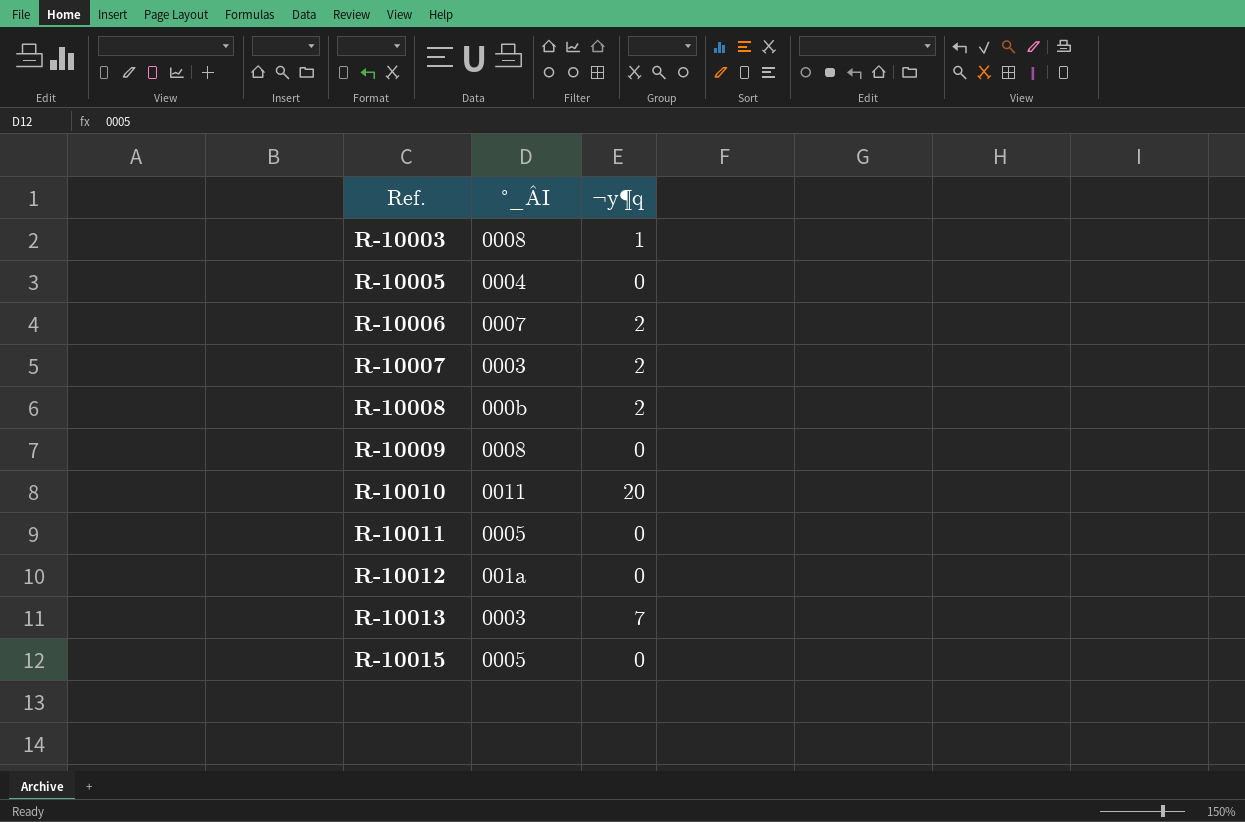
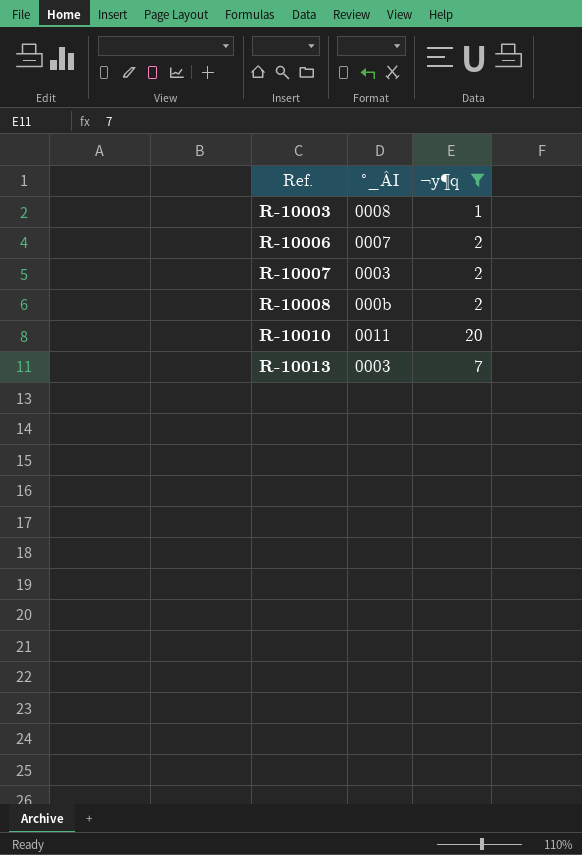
filter: none -> ¬y¶q != 0

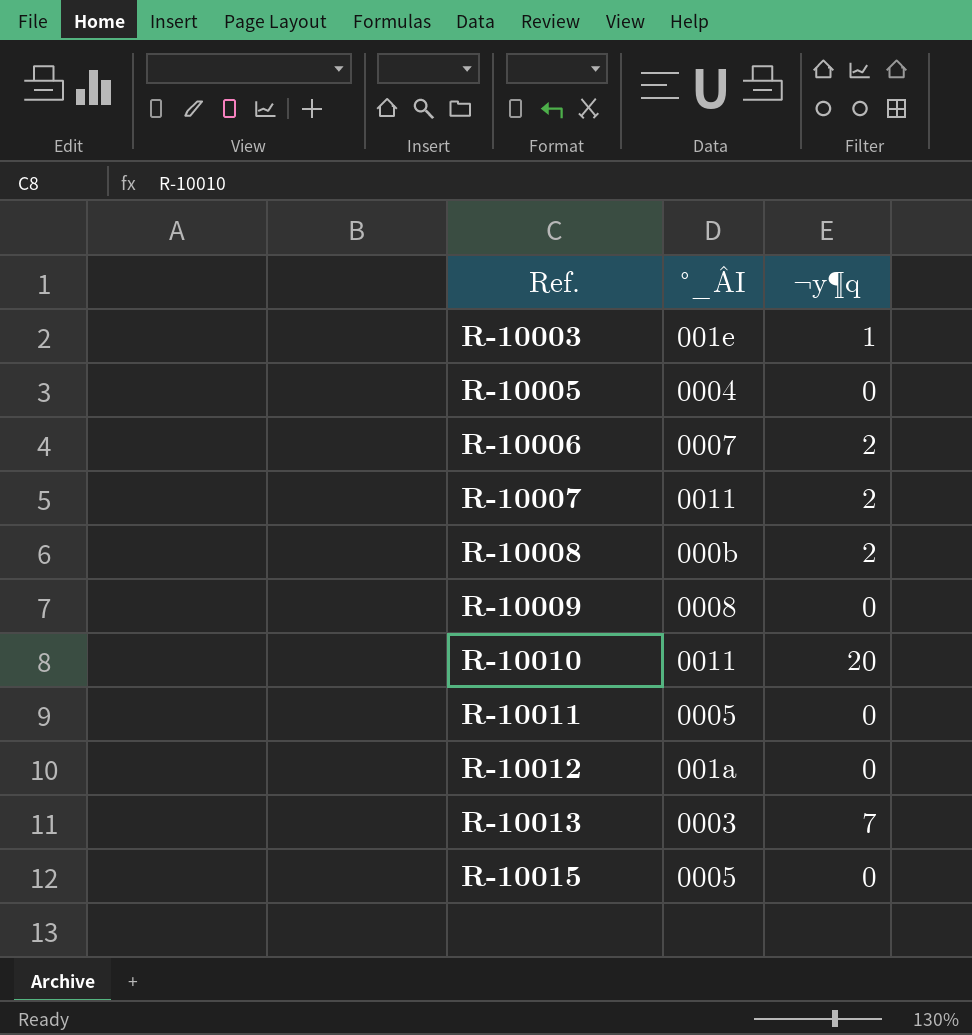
filter: ¬y¶q != 0 -> none
R-10003 | °_ÂI: 0008 -> 001e
R-10007 | °_ÂI: 0003 -> 0011

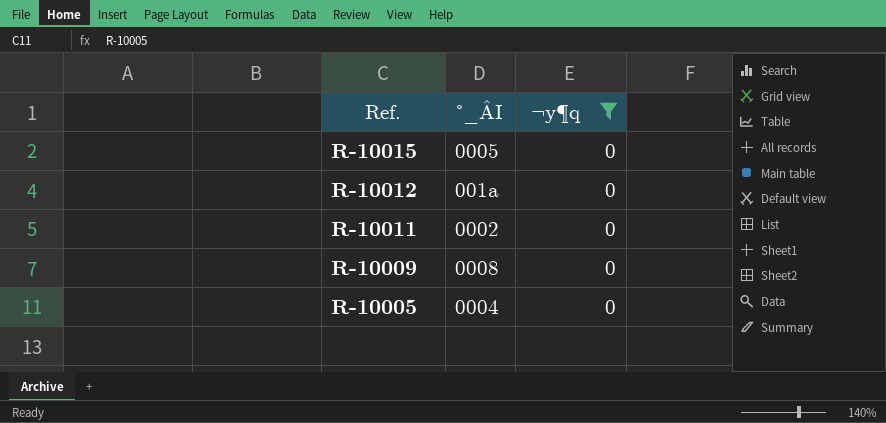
filter: none -> ¬y¶q = 0
row order: Ref. ascending -> Ref. descending
R-10011 | °_ÂI: 0005 -> 0002

